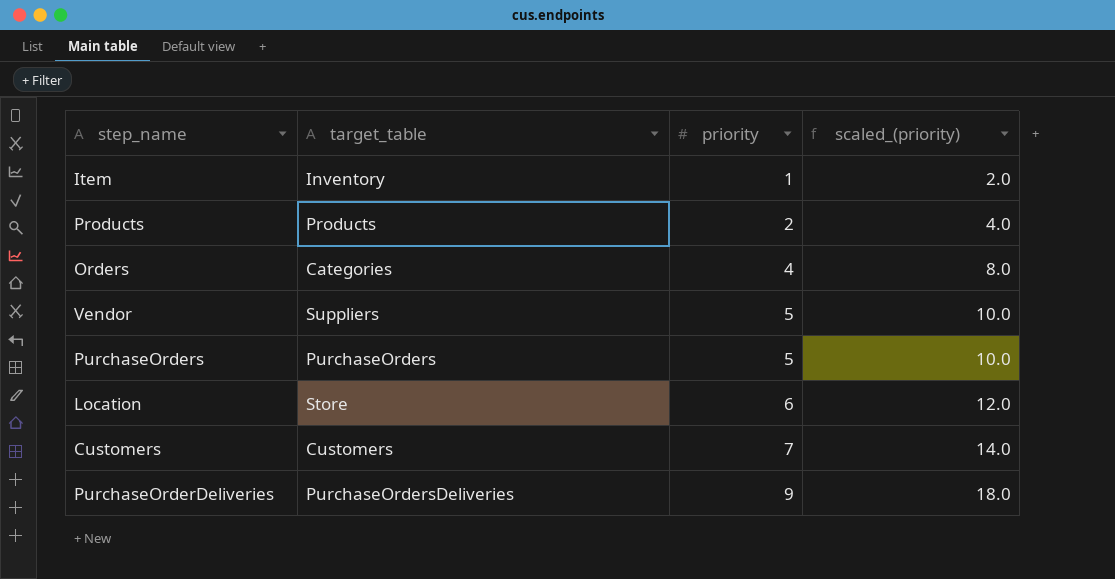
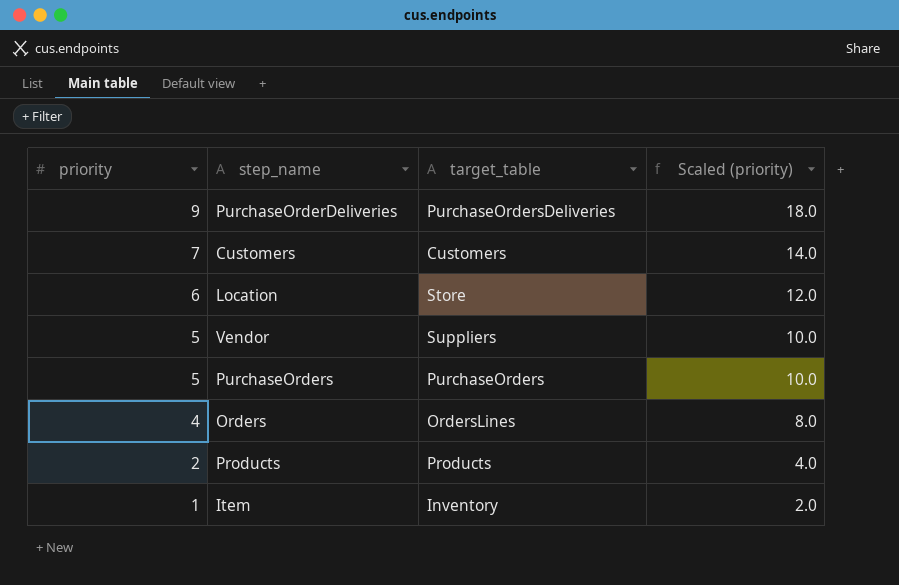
row order: priority ascending -> priority descending
column priority | position: 3 -> 1
column name: scaled_(priority) -> Scaled (priority)
Orders | target_table: Categories -> OrdersLines

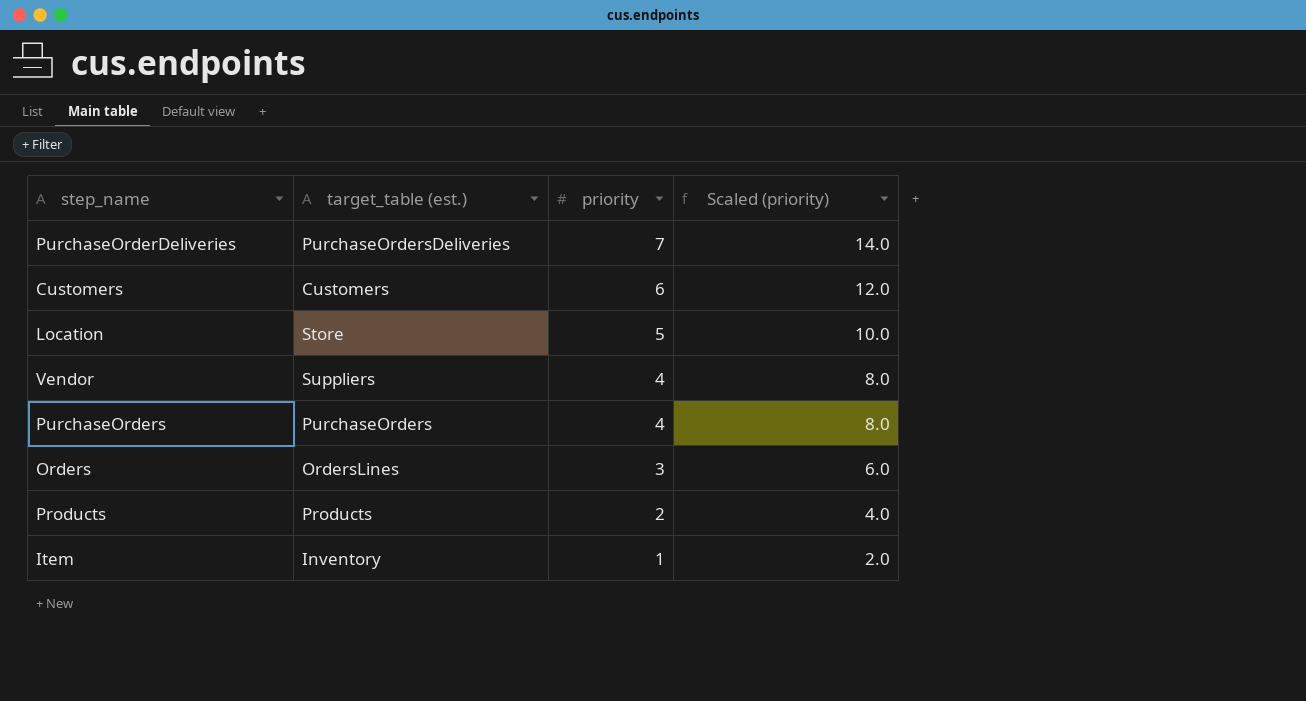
column name: target_table -> target_table (est.)
column priority | position: 1 -> 3
PurchaseOrderDeliveries | priority: 9 -> 7
PurchaseOrderDeliveries | Scaled (priority): 18.0 -> 14.0
Customers | priority: 7 -> 6
Customers | Scaled (priority): 14.0 -> 12.0
Location | priority: 6 -> 5
Location | Scaled (priority): 12.0 -> 10.0
Vendor | priority: 5 -> 4
Vendor | Scaled (priority): 10.0 -> 8.0
PurchaseOrders | priority: 5 -> 4
PurchaseOrders | Scaled (priority): 10.0 -> 8.0
Orders | priority: 4 -> 3
Orders | Scaled (priority): 8.0 -> 6.0

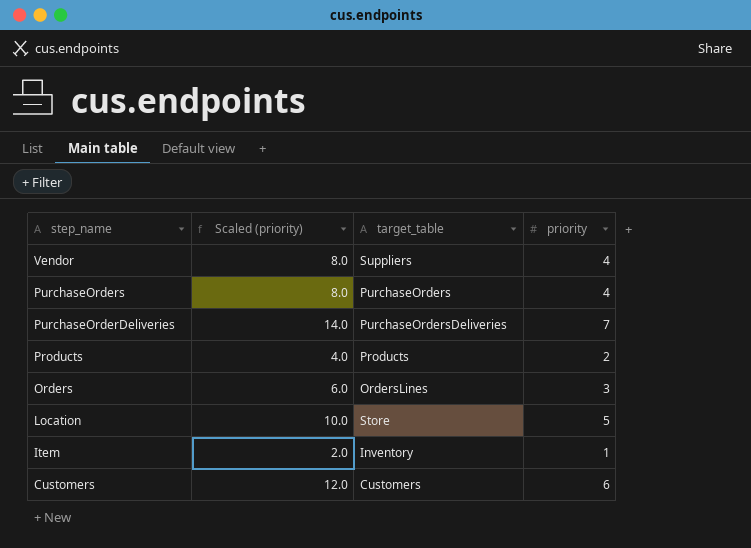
row order: priority descending -> step_name descending
column Scaled (priority) | position: 4 -> 2
column name: target_table (est.) -> target_table

